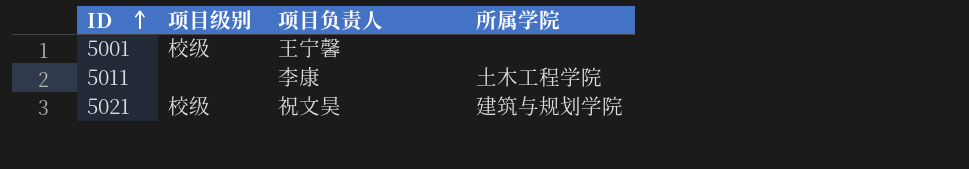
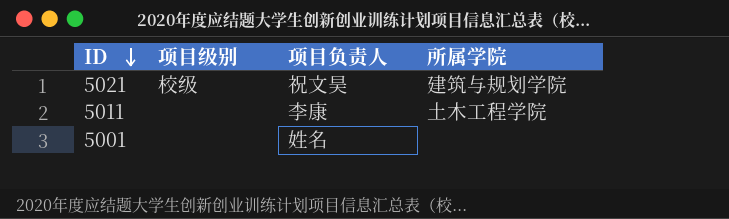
row order: ID ascending -> ID descending
5001 | 项目级别: 校级 -> none
5001 | 项目负责人: 王宁馨 -> 姓名

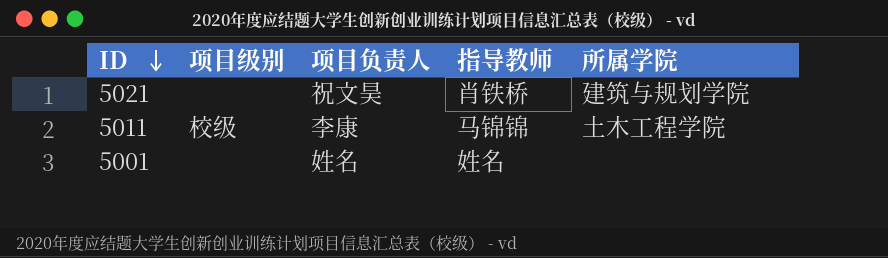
column 指导教师 | position: none -> 4
5021 | 项目级别: 校级 -> none
5011 | 项目级别: none -> 校级

